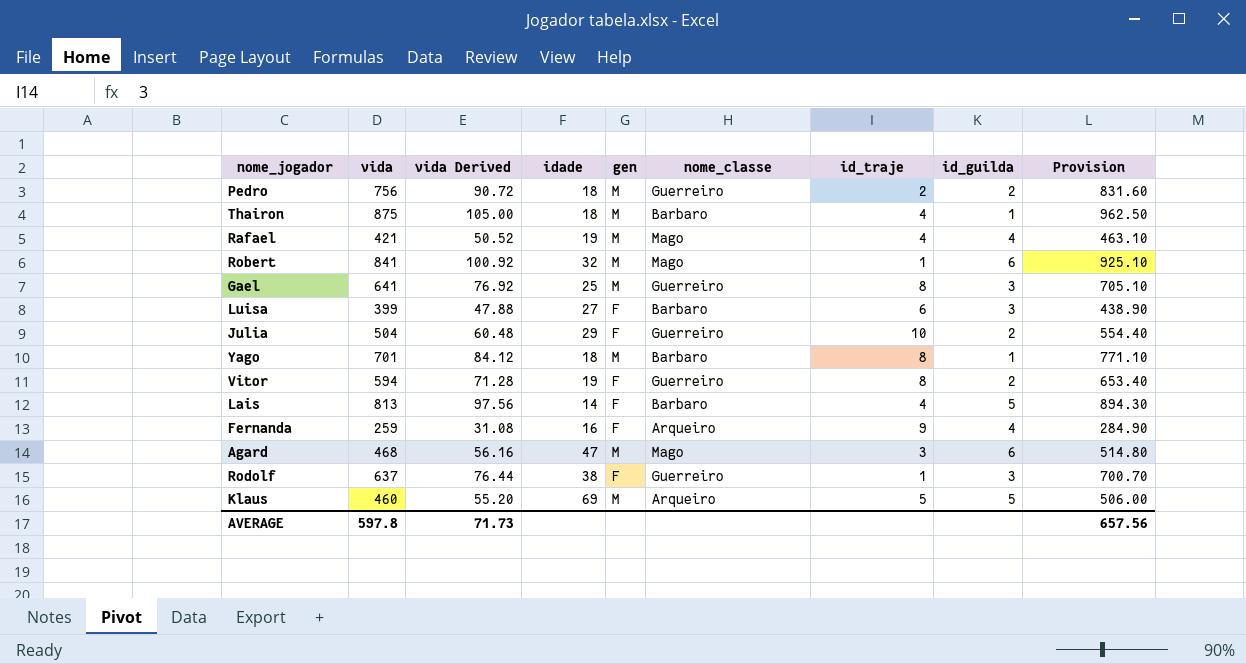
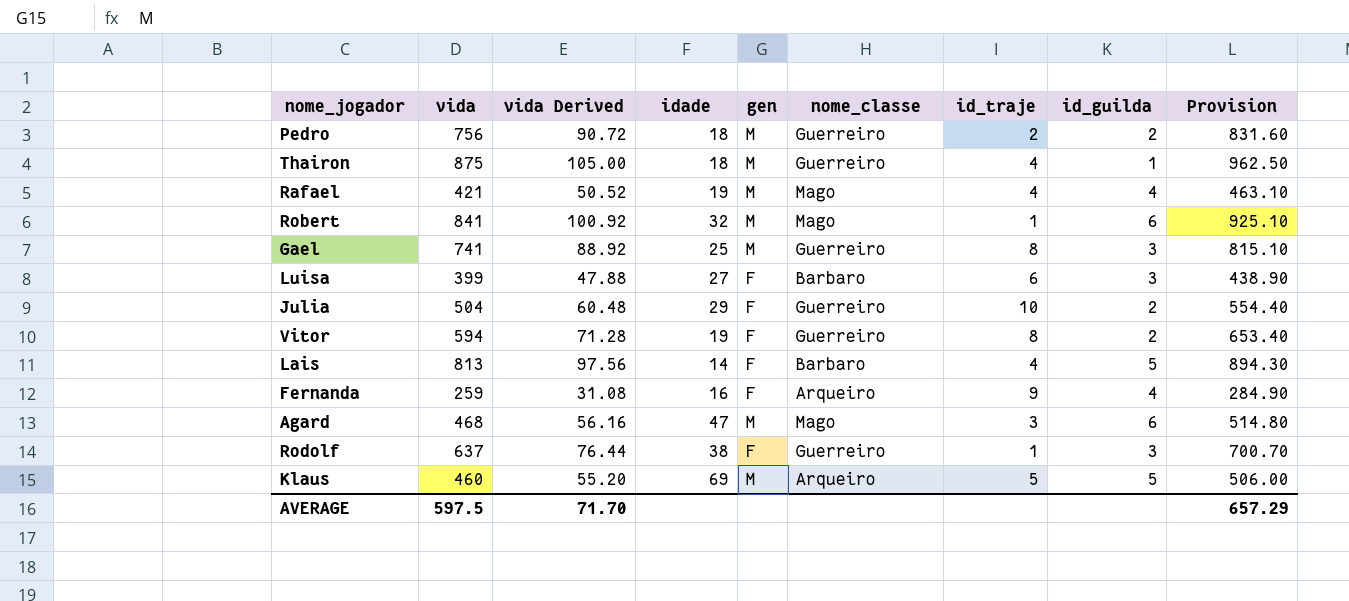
row Yago: 701 | 84.12 | 18 | M | Barbaro | 8 | 1 | 771.10 -> none
Thairon | nome_classe: Barbaro -> Guerreiro
Gael | vida: 641 -> 741
Gael | vida Derived: 76.92 -> 88.92
Gael | Provision: 705.10 -> 815.10
AVERAGE | vida: 597.8 -> 597.5
AVERAGE | vida Derived: 71.73 -> 71.70
AVERAGE | Provision: 657.56 -> 657.29

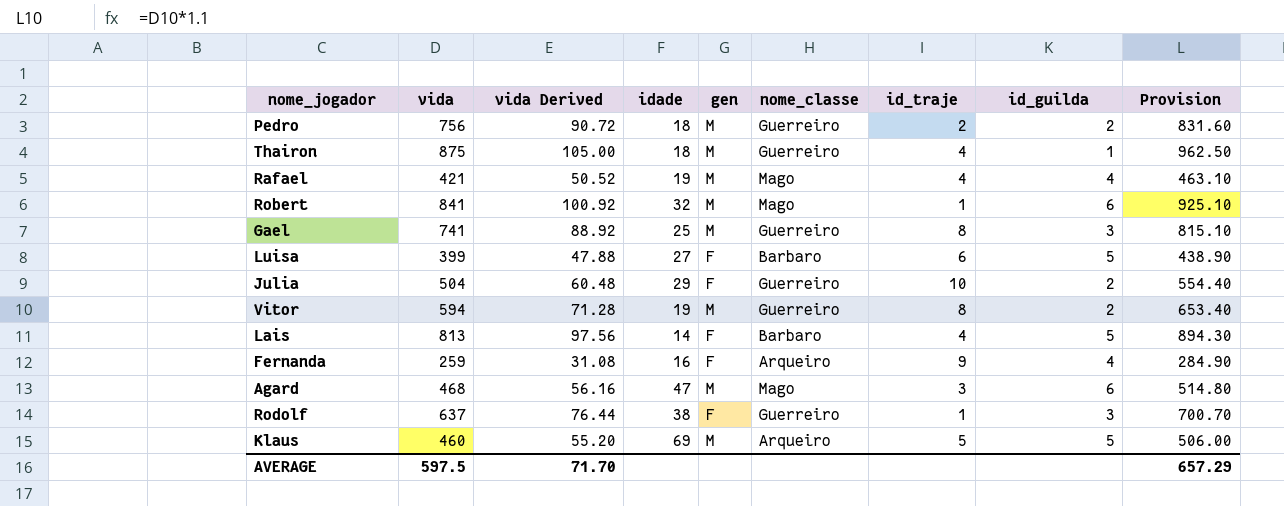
Luisa | id_guilda: 3 -> 5
Vitor | gen: F -> M

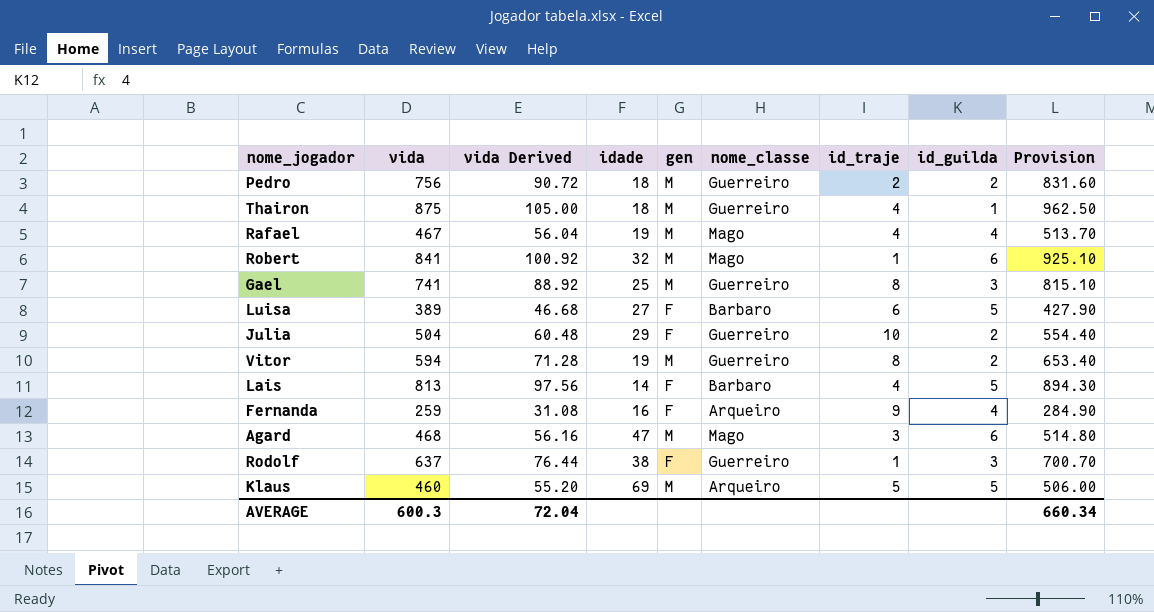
Rafael | vida: 421 -> 467
Rafael | vida Derived: 50.52 -> 56.04
Rafael | Provision: 463.10 -> 513.70
Luisa | vida: 399 -> 389
Luisa | vida Derived: 47.88 -> 46.68
Luisa | Provision: 438.90 -> 427.90
AVERAGE | vida: 597.5 -> 600.3
AVERAGE | vida Derived: 71.70 -> 72.04
AVERAGE | Provision: 657.29 -> 660.34

